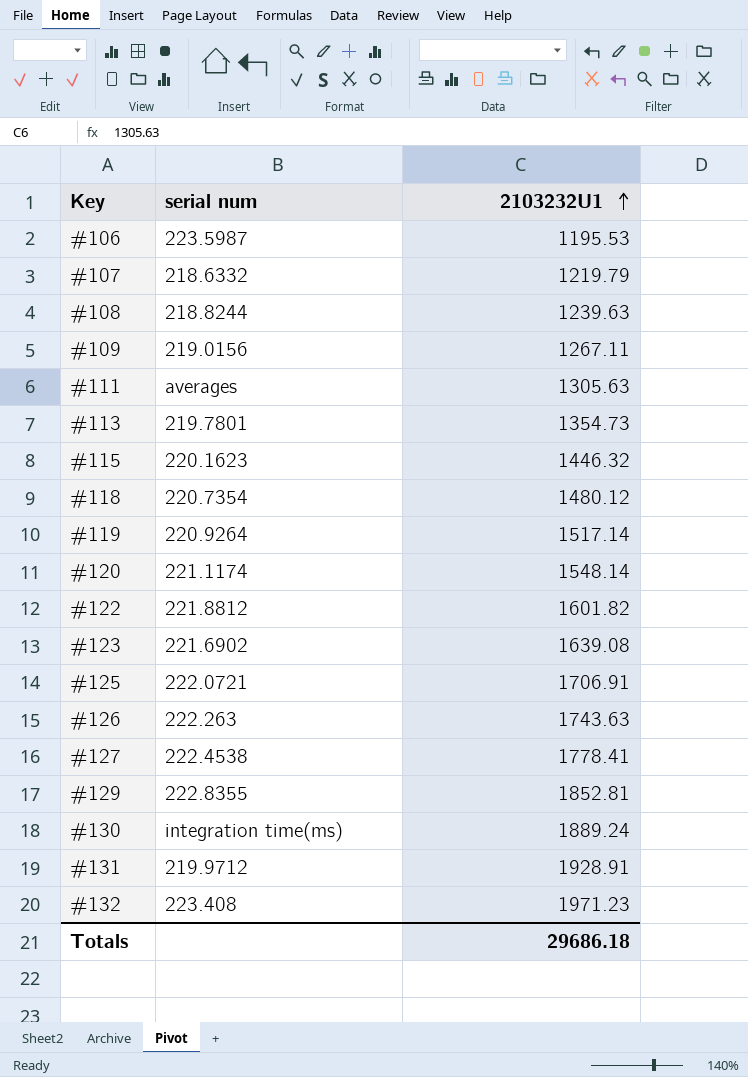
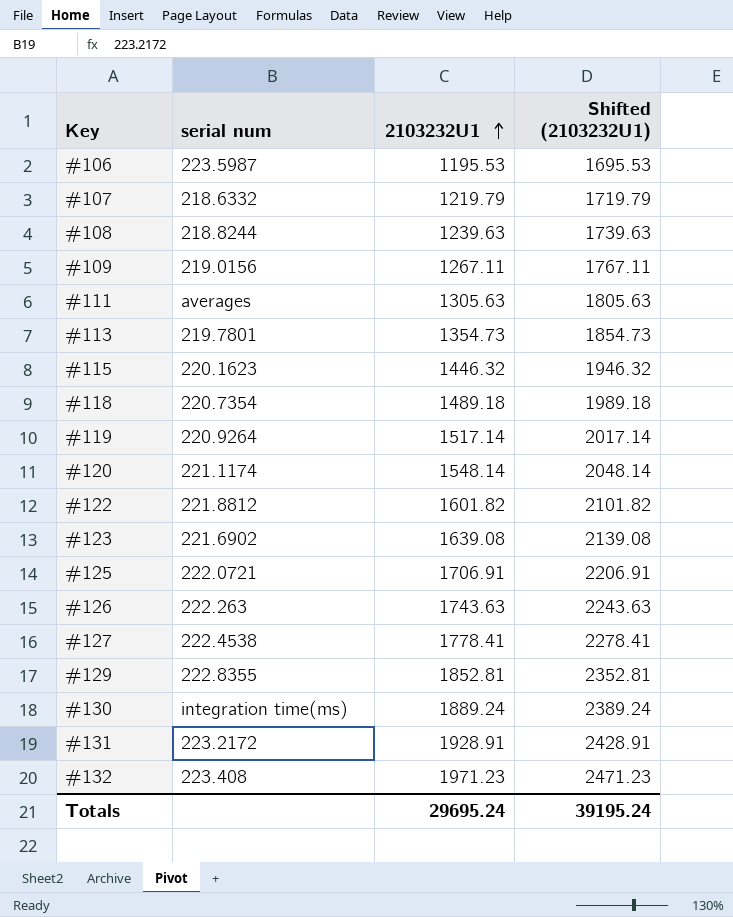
column Shifted (2103232U1) | formula: none -> [2103232U1] + 500
#118 | 2103232U1: 1480.12 -> 1489.18
#131 | serial num: 219.9712 -> 223.2172
Totals | 2103232U1: 29686.18 -> 29695.24

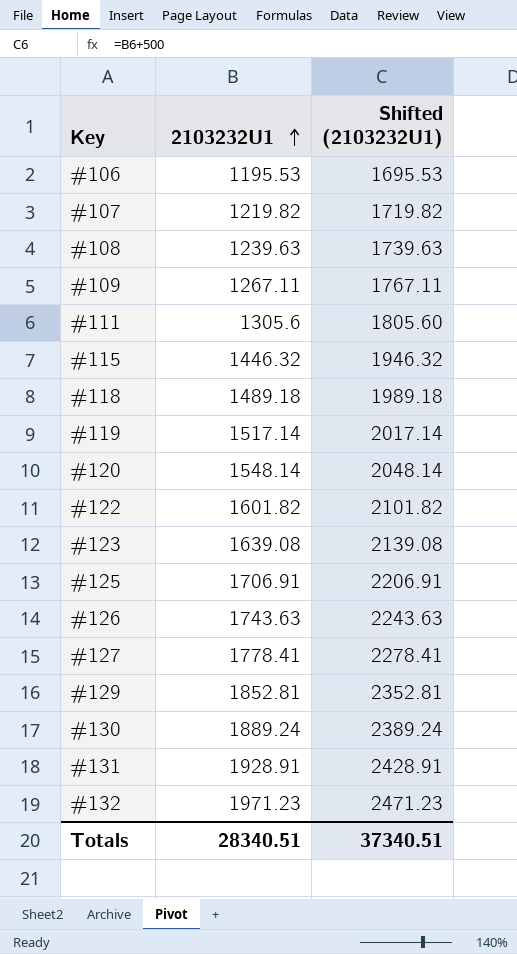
column serial num | position: 2 -> none
row #113: 219.7801 | 1354.73 | 1854.73 -> none
#107 | 2103232U1: 1219.79 -> 1219.82
#107 | Shifted (2103232U1): 1719.79 -> 1719.82
#111 | 2103232U1: 1305.63 -> 1305.6
#111 | Shifted (2103232U1): 1805.63 -> 1805.60
Totals | 2103232U1: 29695.24 -> 28340.51
Totals | Shifted (2103232U1): 39195.24 -> 37340.51

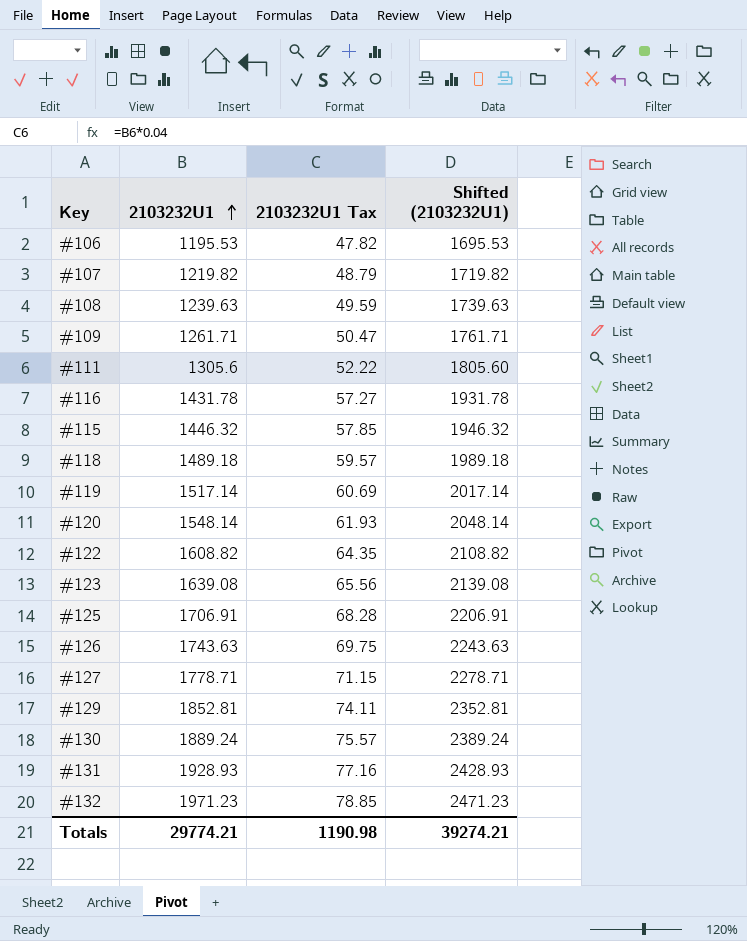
column 2103232U1 Tax | formula: none -> [2103232U1] * 0.04
#109 | 2103232U1: 1267.11 -> 1261.71
#109 | Shifted (2103232U1): 1767.11 -> 1761.71
row #116: none -> 1431.78 | 57.27 | 1931.78
#122 | 2103232U1: 1601.82 -> 1608.82
#122 | Shifted (2103232U1): 2101.82 -> 2108.82
#127 | 2103232U1: 1778.41 -> 1778.71
#127 | Shifted (2103232U1): 2278.41 -> 2278.71
#131 | 2103232U1: 1928.91 -> 1928.93
#131 | Shifted (2103232U1): 2428.91 -> 2428.93
Totals | 2103232U1: 28340.51 -> 29774.21
Totals | Shifted (2103232U1): 37340.51 -> 39274.21

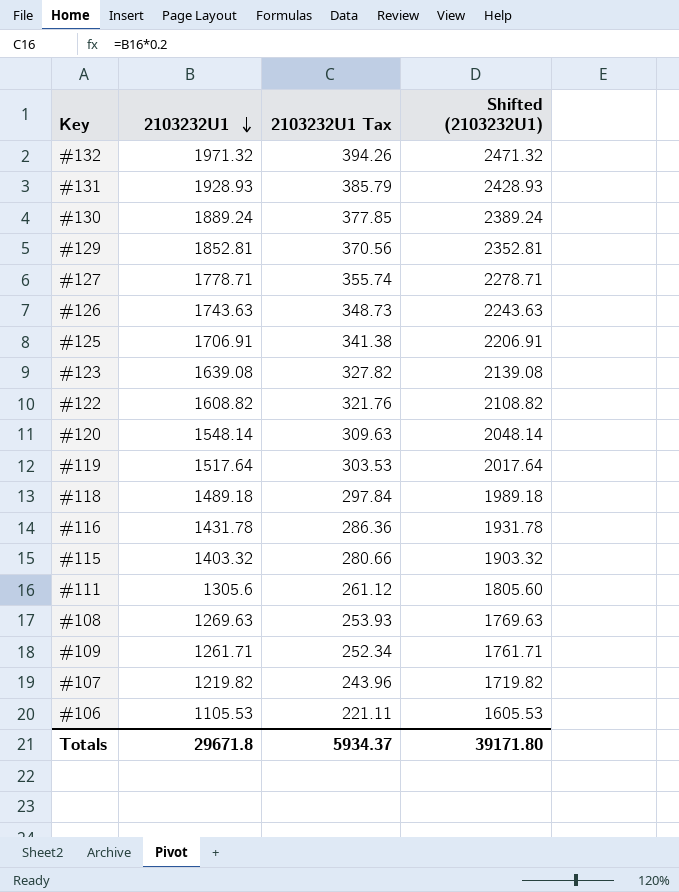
row order: 2103232U1 ascending -> 2103232U1 descending
column 2103232U1 Tax | formula: [2103232U1] * 0.04 -> [2103232U1] * 0.2
#132 | 2103232U1: 1971.23 -> 1971.32
#132 | Shifted (2103232U1): 2471.23 -> 2471.32
#119 | 2103232U1: 1517.14 -> 1517.64
#119 | Shifted (2103232U1): 2017.14 -> 2017.64
#115 | 2103232U1: 1446.32 -> 1403.32
#115 | Shifted (2103232U1): 1946.32 -> 1903.32
#108 | 2103232U1: 1239.63 -> 1269.63
#108 | Shifted (2103232U1): 1739.63 -> 1769.63
#106 | 2103232U1: 1195.53 -> 1105.53
#106 | Shifted (2103232U1): 1695.53 -> 1605.53
Totals | 2103232U1: 29774.21 -> 29671.8
Totals | 2103232U1 Tax: 1190.98 -> 5934.37
Totals | Shifted (2103232U1): 39274.21 -> 39171.80

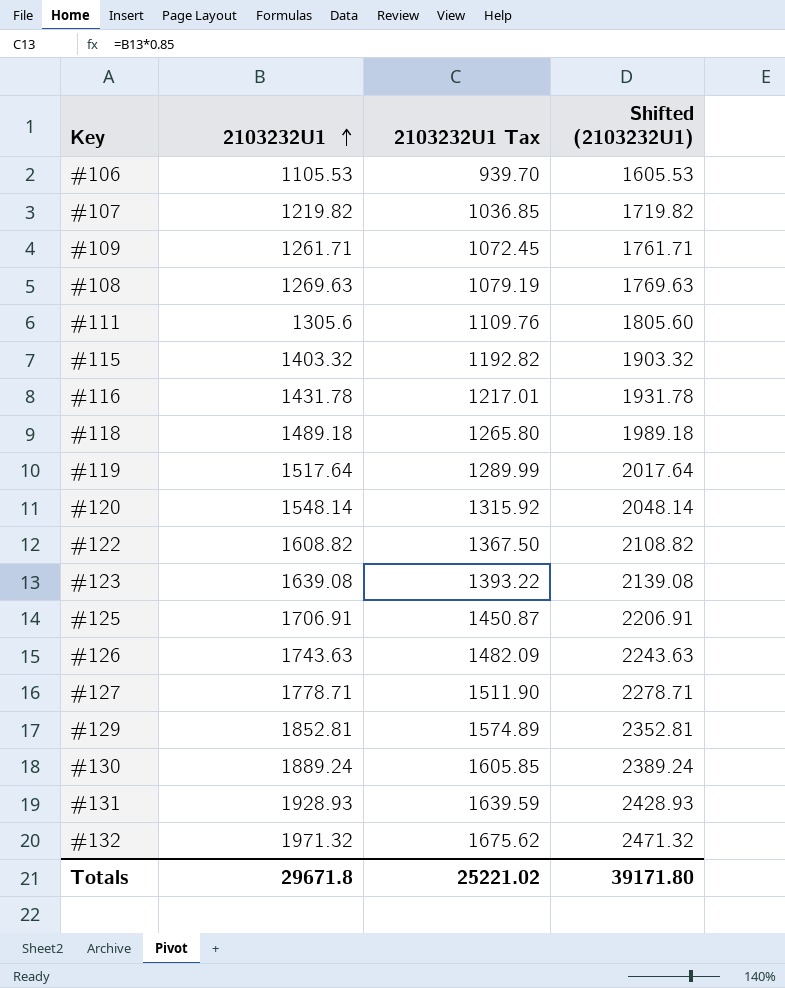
row order: 2103232U1 descending -> 2103232U1 ascending
column 2103232U1 Tax | formula: [2103232U1] * 0.2 -> [2103232U1] * 0.85
Totals | 2103232U1 Tax: 5934.37 -> 25221.02

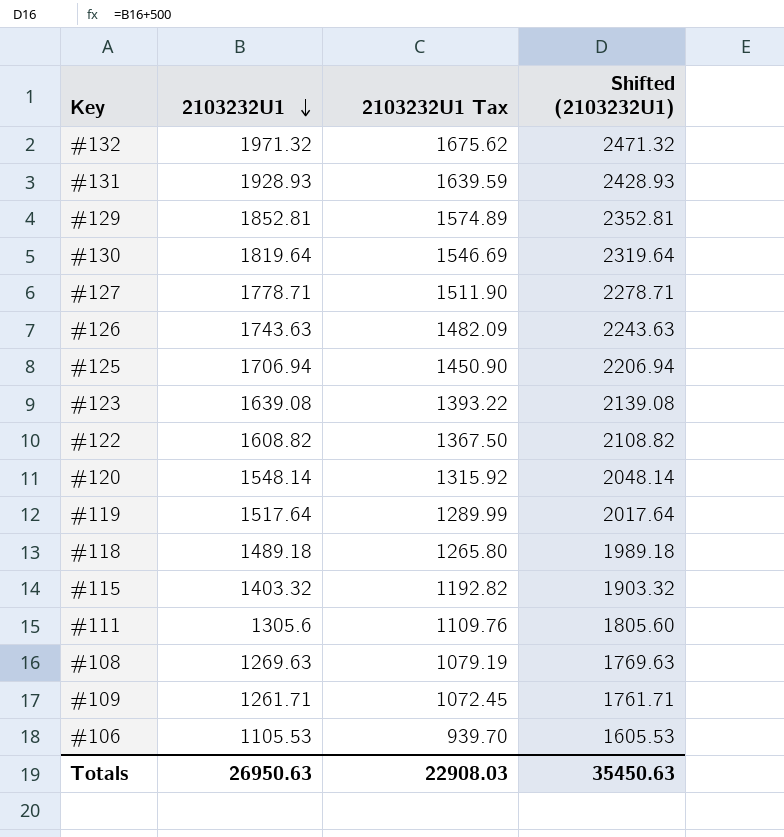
row order: 2103232U1 ascending -> 2103232U1 descending
row #107: 1219.82 | 1036.85 | 1719.82 -> none
row #116: 1431.78 | 1217.01 | 1931.78 -> none
#130 | 2103232U1: 1889.24 -> 1819.64
#130 | 2103232U1 Tax: 1605.85 -> 1546.69
#130 | Shifted (2103232U1): 2389.24 -> 2319.64
#125 | 2103232U1: 1706.91 -> 1706.94
#125 | 2103232U1 Tax: 1450.87 -> 1450.90
#125 | Shifted (2103232U1): 2206.91 -> 2206.94
Totals | 2103232U1: 29671.8 -> 26950.63
Totals | 2103232U1 Tax: 25221.02 -> 22908.03
Totals | Shifted (2103232U1): 39171.80 -> 35450.63

